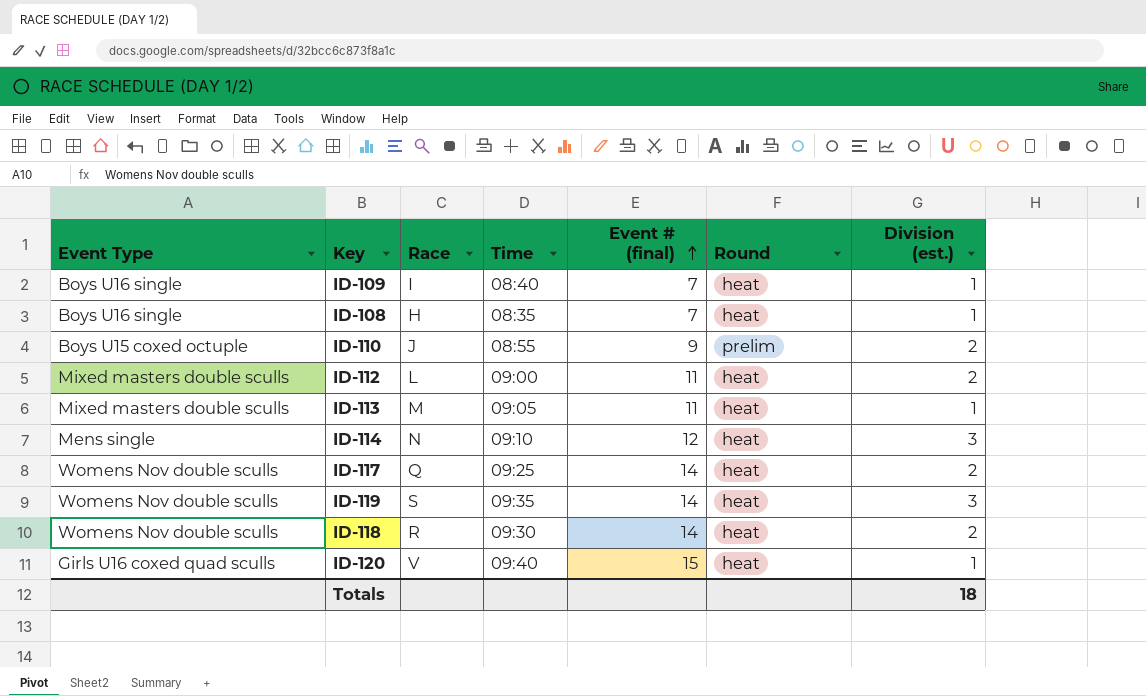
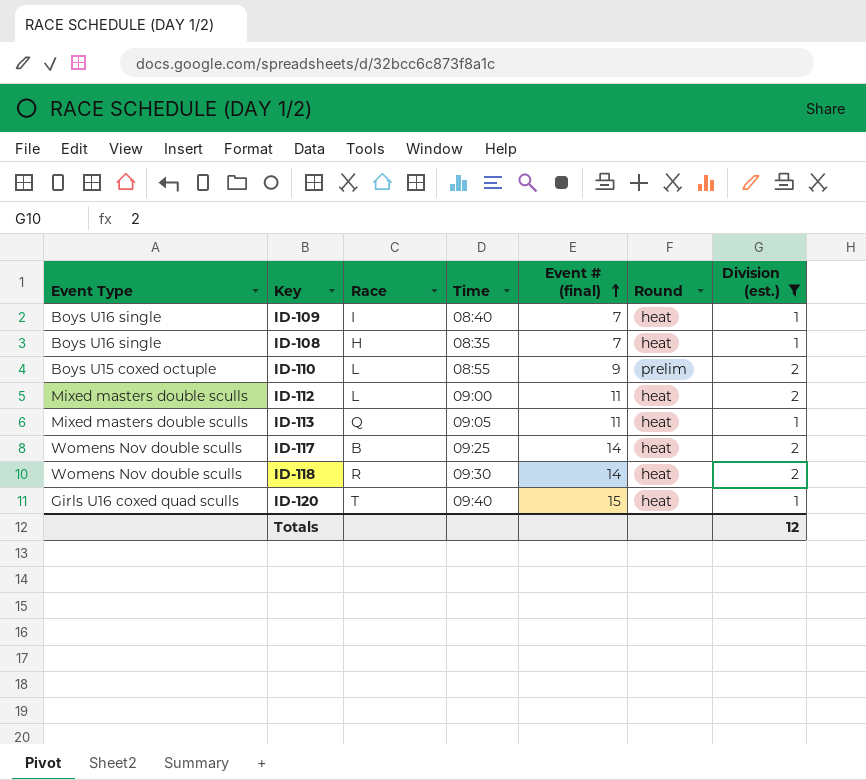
filter: none -> Division (est.) != 3
ID-110 | Race: J -> L
ID-113 | Race: M -> Q
ID-117 | Race: Q -> B
ID-120 | Race: V -> T
Totals | Division (est.): 18 -> 12

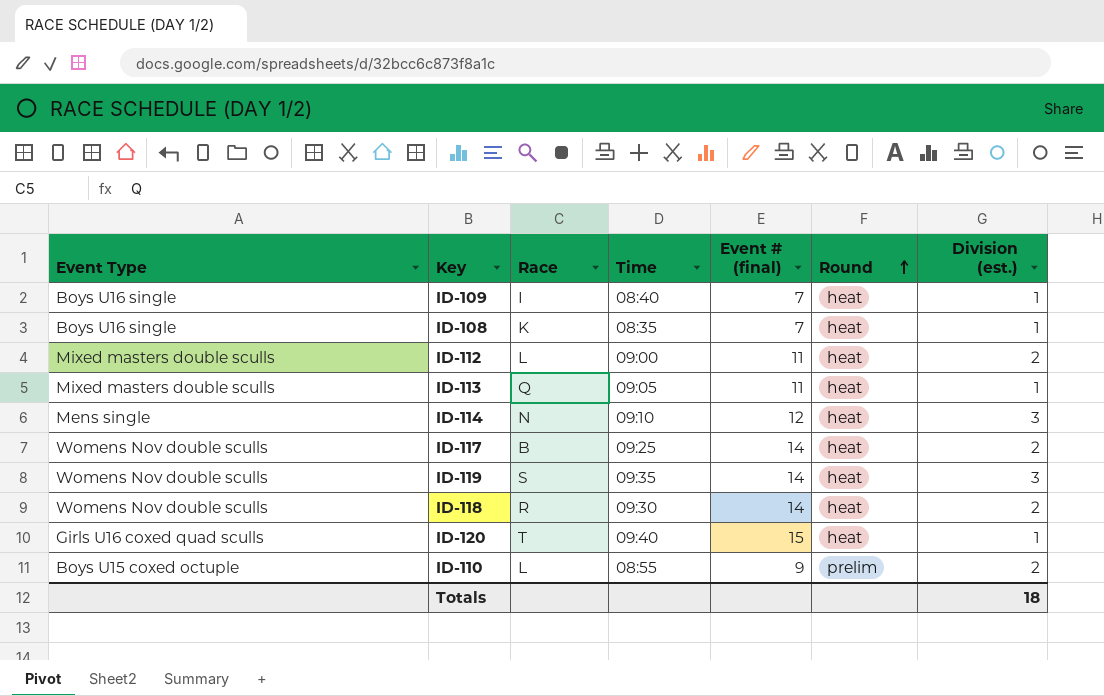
filter: Division (est.) != 3 -> none
row order: Event # (final) ascending -> Round ascending
ID-108 | Race: H -> K
Totals | Division (est.): 12 -> 18

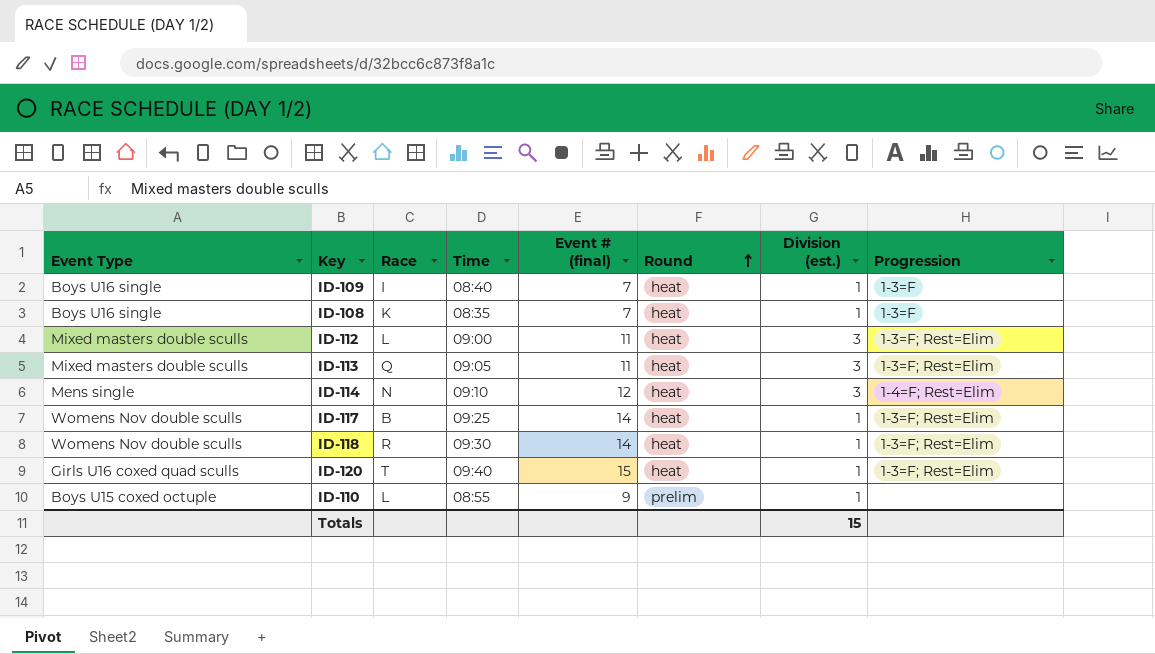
column Progression | position: none -> 8
row ID-119: Womens Nov double sculls | S | 09:35 | 14 | heat | 3 -> none
ID-112 | Division (est.): 2 -> 3
ID-113 | Division (est.): 1 -> 3
ID-117 | Division (est.): 2 -> 1
ID-118 | Division (est.): 2 -> 1
ID-110 | Division (est.): 2 -> 1
Totals | Division (est.): 18 -> 15

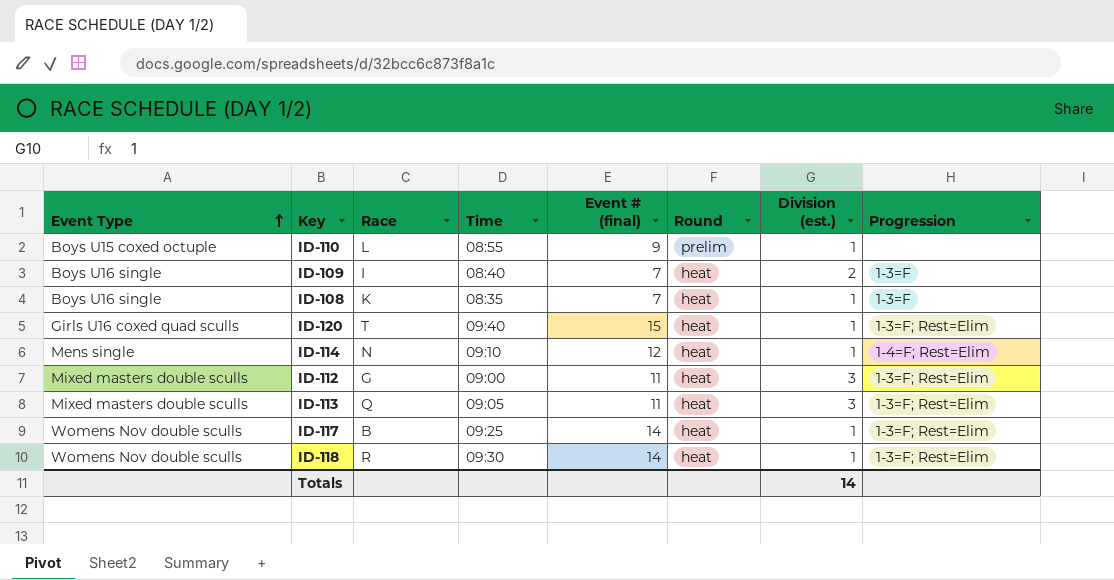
row order: Round ascending -> Event Type ascending
ID-109 | Division (est.): 1 -> 2
ID-114 | Division (est.): 3 -> 1
ID-112 | Race: L -> G
Totals | Division (est.): 15 -> 14

